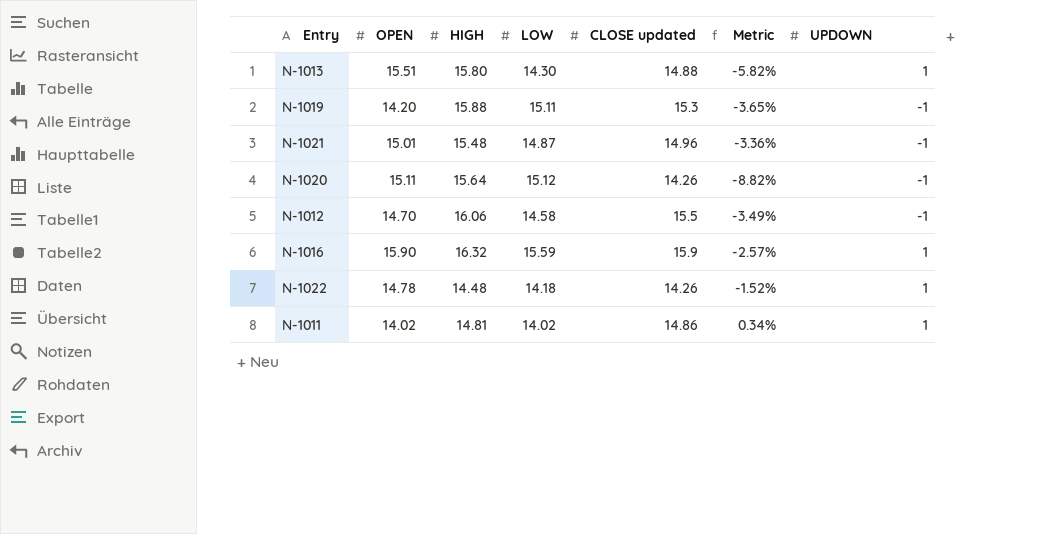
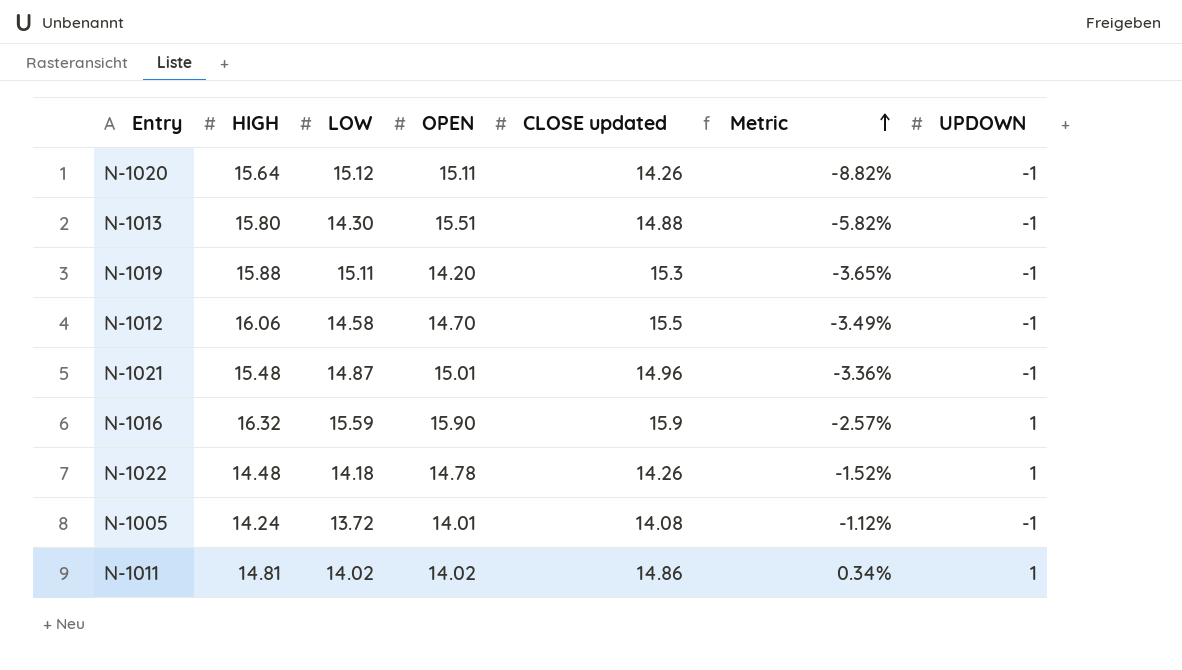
row order: none -> Metric ascending
column OPEN | position: 2 -> 4
N-1013 | UPDOWN: 1 -> -1
row N-1005: none -> 14.24 | 13.72 | 14.01 | 14.08 | -1.12% | -1

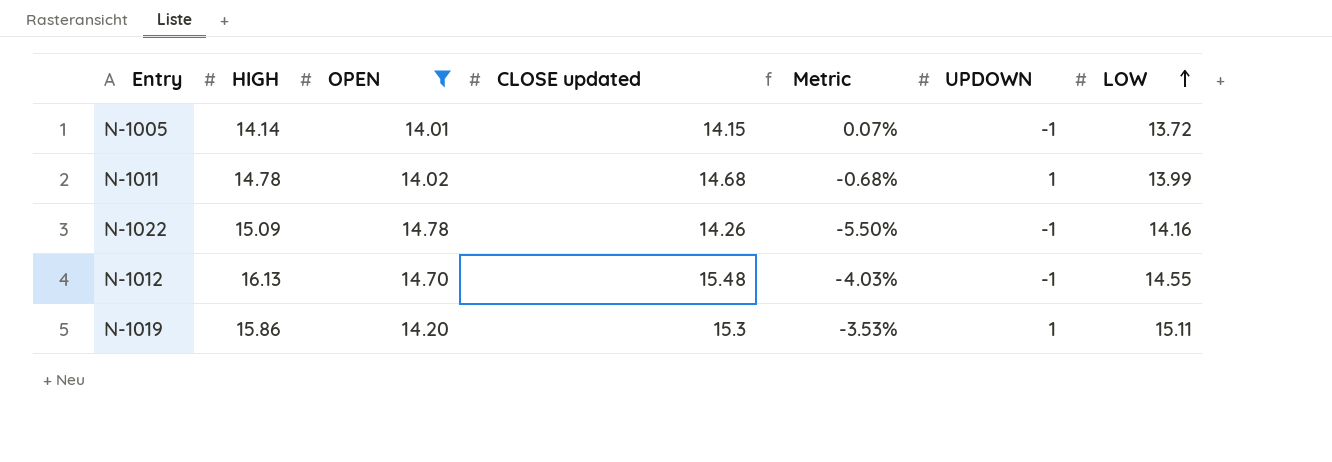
filter: none -> OPEN <= 14.78
row order: Metric ascending -> LOW ascending
column LOW | position: 3 -> 7
N-1005 | HIGH: 14.24 -> 14.14
N-1005 | CLOSE updated: 14.08 -> 14.15
N-1005 | Metric: -1.12% -> 0.07%
N-1011 | HIGH: 14.81 -> 14.78
N-1011 | CLOSE updated: 14.86 -> 14.68
N-1011 | Metric: 0.34% -> -0.68%
N-1011 | LOW: 14.02 -> 13.99
N-1022 | HIGH: 14.48 -> 15.09
N-1022 | Metric: -1.52% -> -5.50%
N-1022 | UPDOWN: 1 -> -1
N-1022 | LOW: 14.18 -> 14.16
N-1012 | HIGH: 16.06 -> 16.13
N-1012 | CLOSE updated: 15.5 -> 15.48
N-1012 | Metric: -3.49% -> -4.03%
N-1012 | LOW: 14.58 -> 14.55
N-1019 | HIGH: 15.88 -> 15.86
N-1019 | Metric: -3.65% -> -3.53%
N-1019 | UPDOWN: -1 -> 1

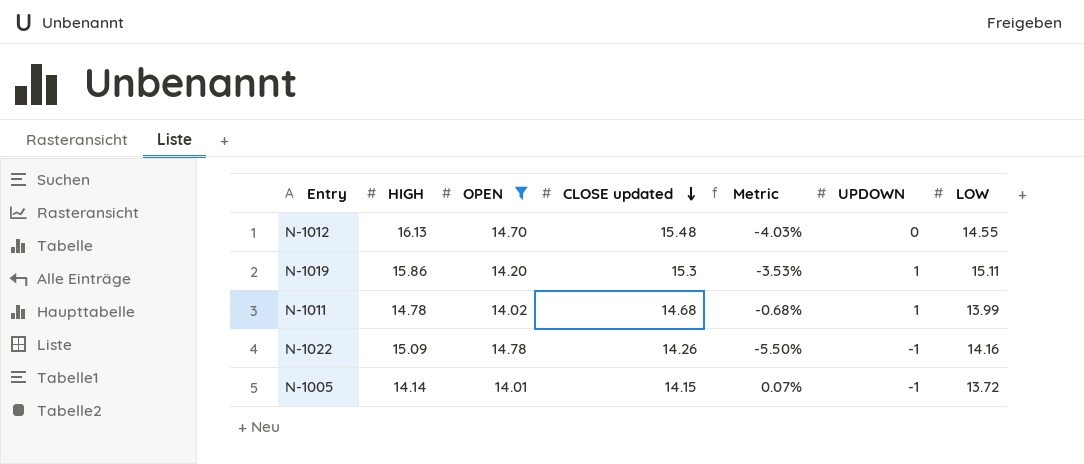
row order: LOW ascending -> CLOSE updated descending
N-1012 | UPDOWN: -1 -> 0

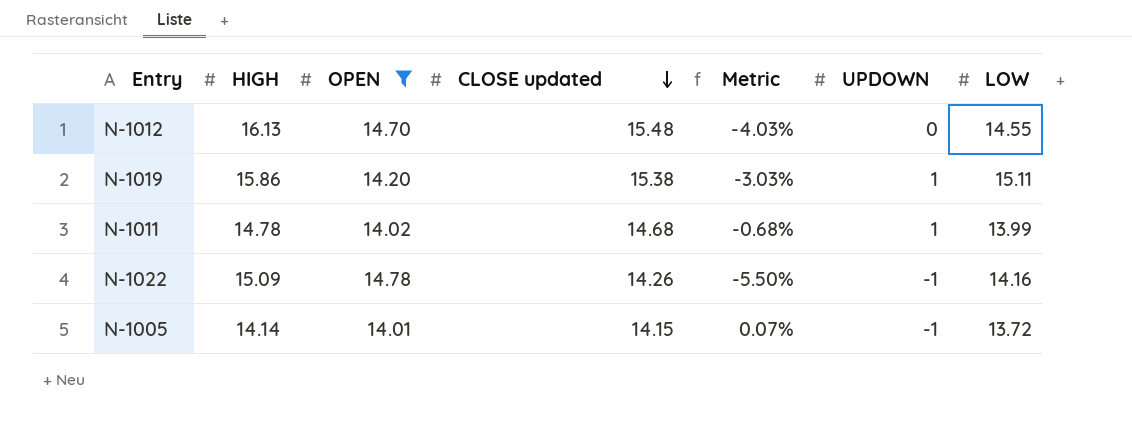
N-1019 | CLOSE updated: 15.3 -> 15.38
N-1019 | Metric: -3.53% -> -3.03%

